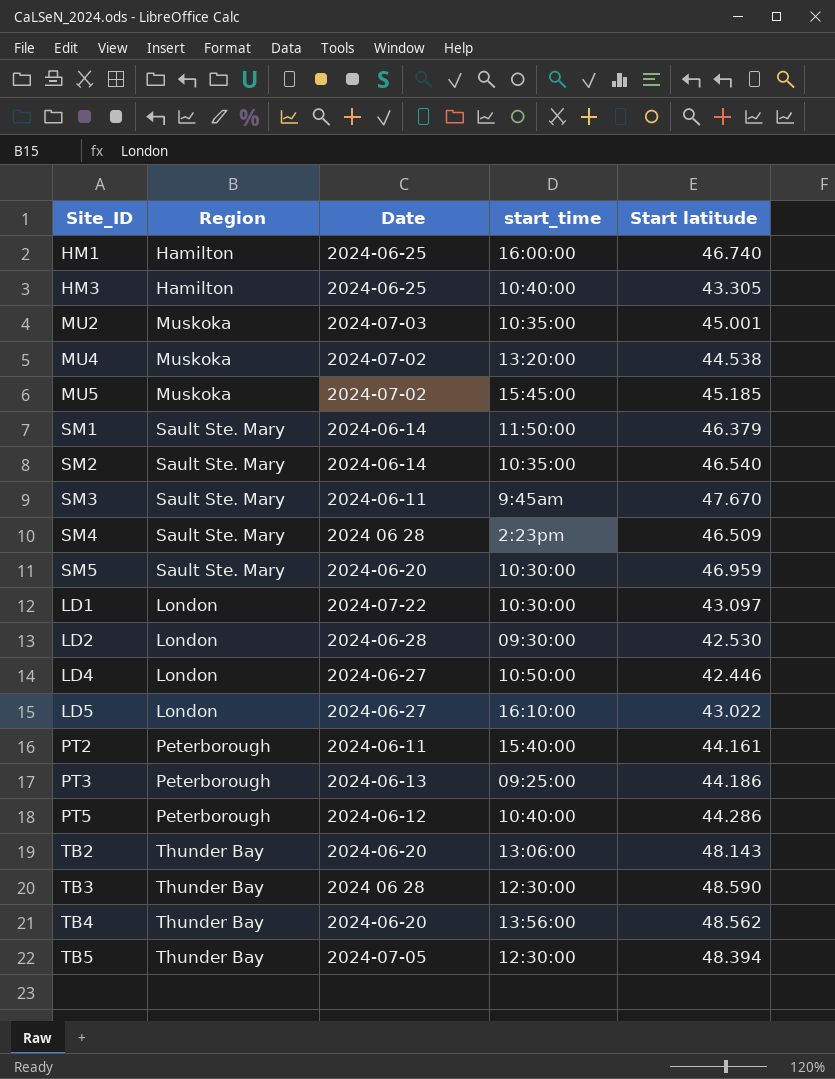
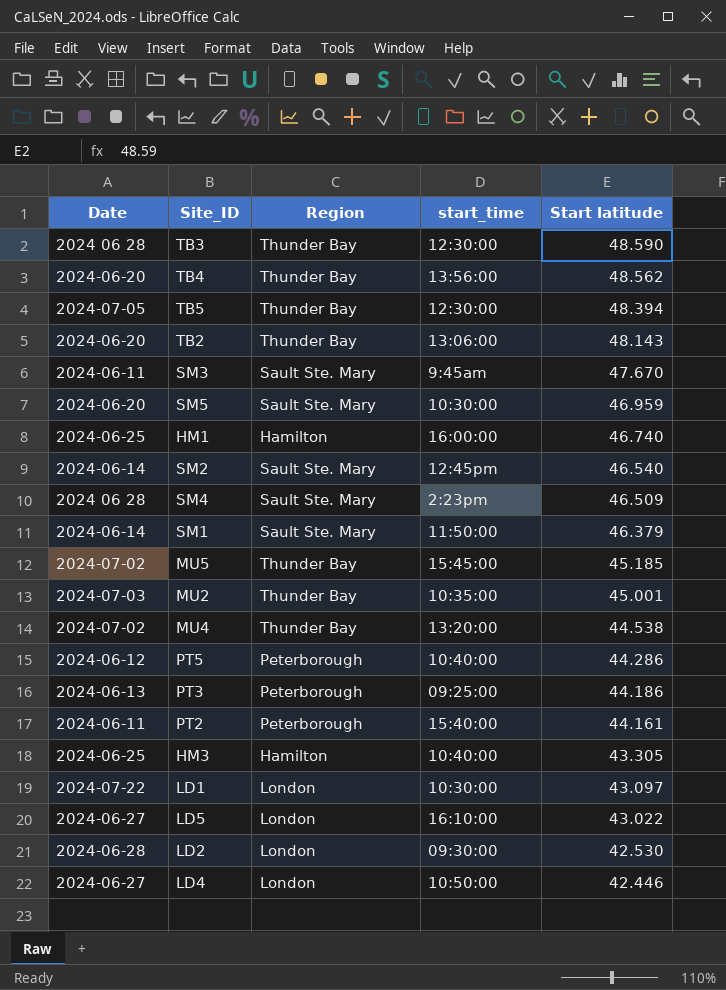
row order: none -> Start latitude descending
column Date | position: 3 -> 1
SM2 | start_time: 10:35:00 -> 12:45pm
MU5 | Region: Muskoka -> Thunder Bay
MU2 | Region: Muskoka -> Thunder Bay
MU4 | Region: Muskoka -> Thunder Bay

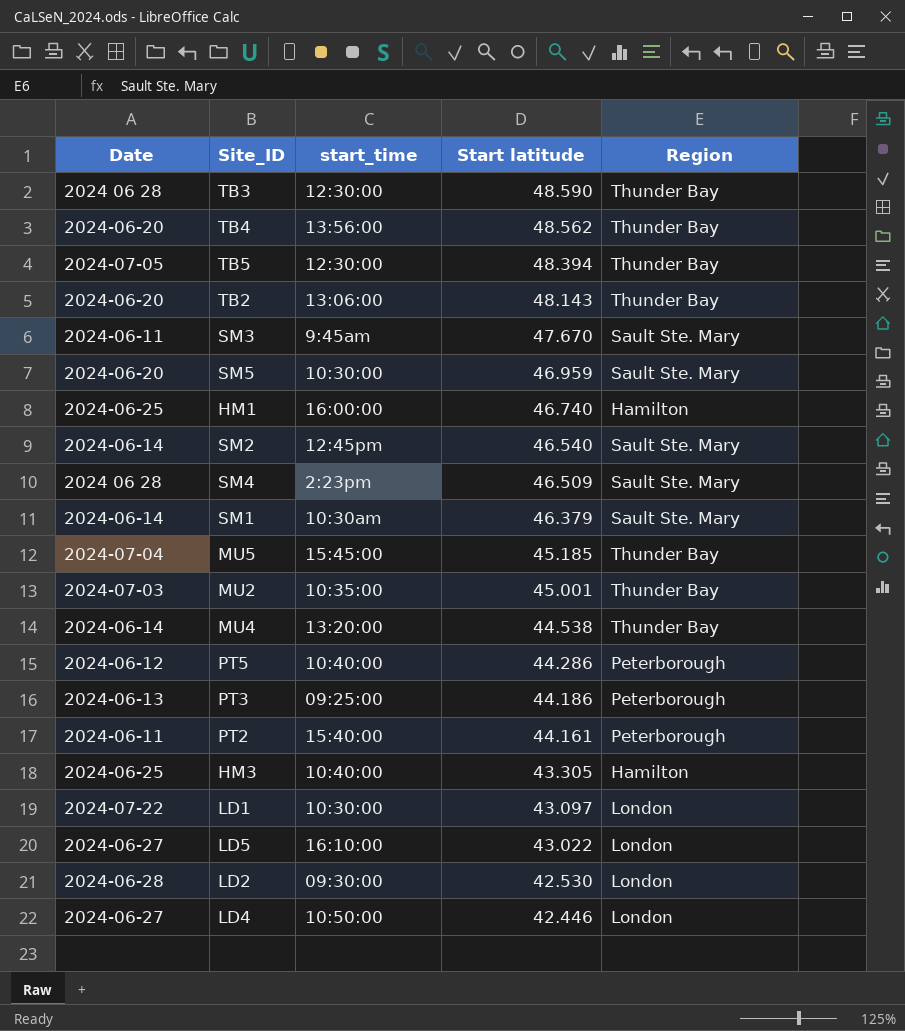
column Region | position: 3 -> 5
SM1 | start_time: 11:50:00 -> 10:30am
MU5 | Date: 2024-07-02 -> 2024-07-04
MU4 | Date: 2024-07-02 -> 2024-06-14

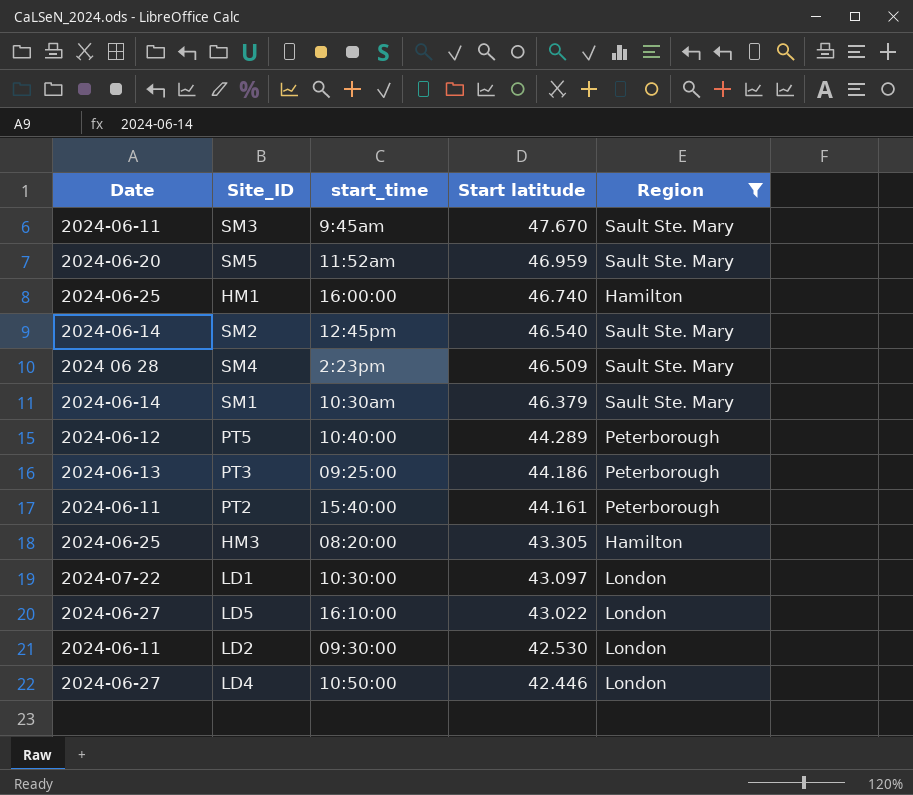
filter: none -> Region != Thunder Bay
SM5 | start_time: 10:30:00 -> 11:52am
PT5 | Start latitude: 44.286 -> 44.289
HM3 | start_time: 10:40:00 -> 08:20:00
LD2 | Date: 2024-06-28 -> 2024-06-11

